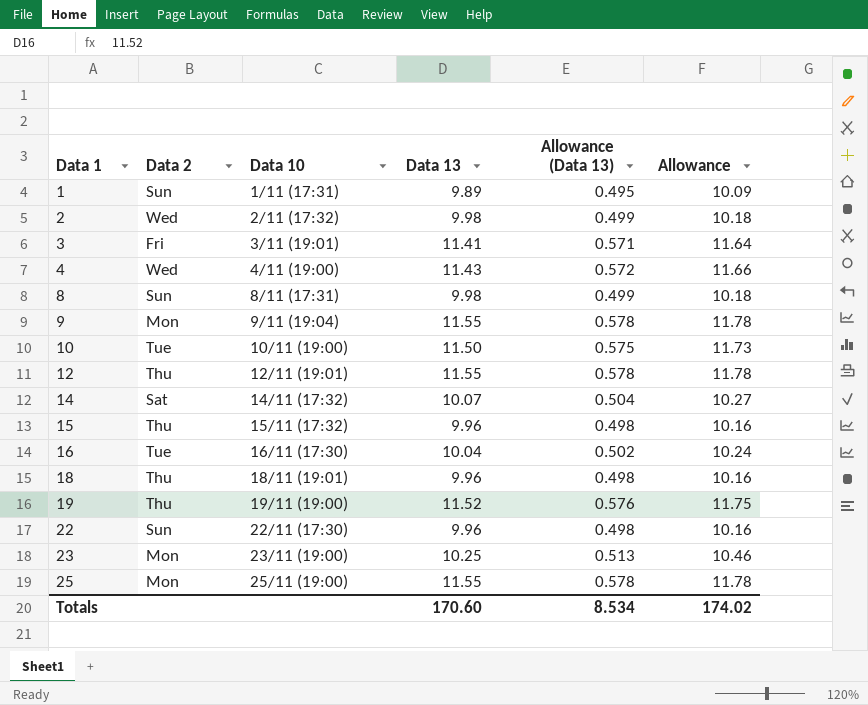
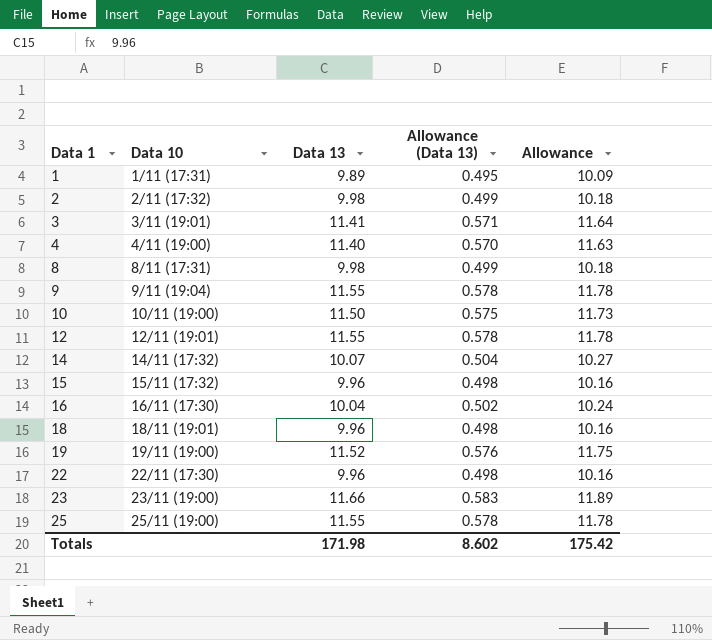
column Data 2 | position: 2 -> none
4 | Data 13: 11.43 -> 11.40
4 | Allowance (Data 13): 0.572 -> 0.570
4 | Allowance: 11.66 -> 11.63
23 | Data 13: 10.25 -> 11.66
23 | Allowance (Data 13): 0.513 -> 0.583
23 | Allowance: 10.46 -> 11.89
Totals | Data 13: 170.60 -> 171.98
Totals | Allowance (Data 13): 8.534 -> 8.602
Totals | Allowance: 174.02 -> 175.42

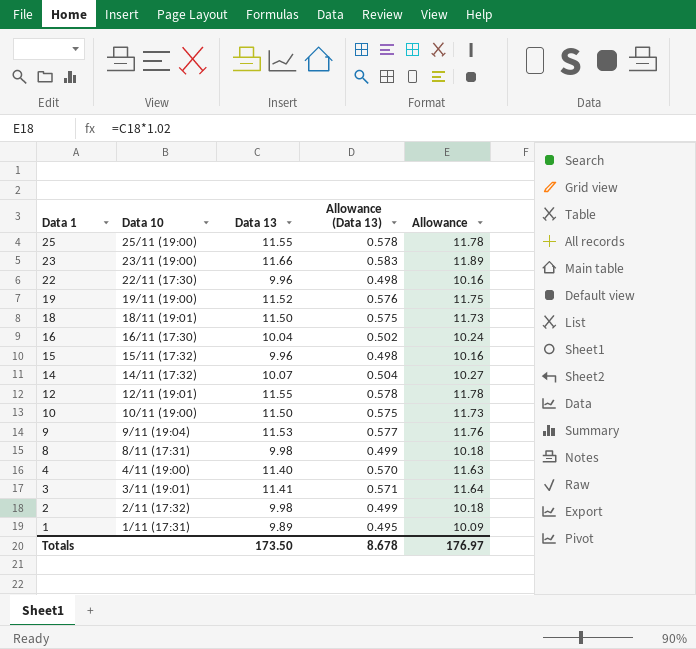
row order: Data 1 ascending -> Data 1 descending
18 | Data 13: 9.96 -> 11.50
18 | Allowance (Data 13): 0.498 -> 0.575
18 | Allowance: 10.16 -> 11.73
9 | Data 13: 11.55 -> 11.53
9 | Allowance (Data 13): 0.578 -> 0.577
9 | Allowance: 11.78 -> 11.76
Totals | Data 13: 171.98 -> 173.50
Totals | Allowance (Data 13): 8.602 -> 8.678
Totals | Allowance: 175.42 -> 176.97

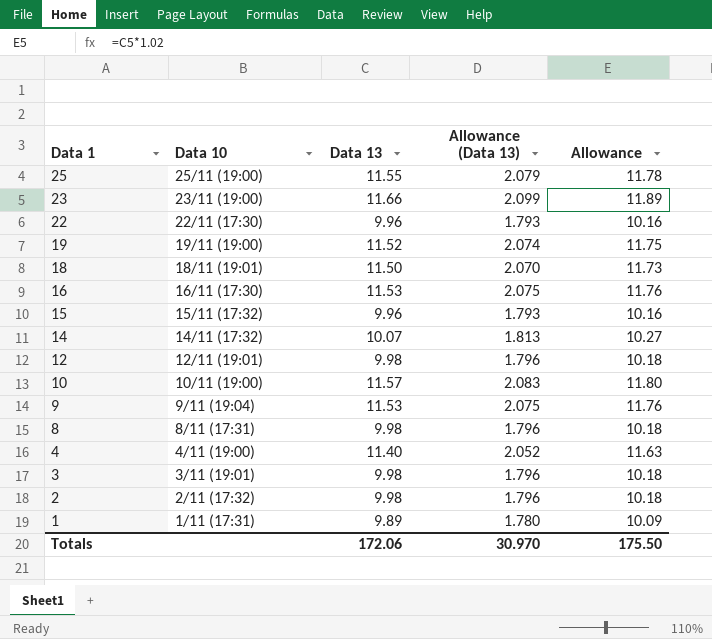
column Allowance (Data 13) | formula: [Data 13] * 0.05 -> [Data 13] * 0.18
16 | Data 13: 10.04 -> 11.53
16 | Allowance: 10.24 -> 11.76
12 | Data 13: 11.55 -> 9.98
12 | Allowance: 11.78 -> 10.18
10 | Data 13: 11.50 -> 11.57
10 | Allowance: 11.73 -> 11.80
3 | Data 13: 11.41 -> 9.98
3 | Allowance: 11.64 -> 10.18
Totals | Data 13: 173.50 -> 172.06
Totals | Allowance (Data 13): 8.678 -> 30.970
Totals | Allowance: 176.97 -> 175.50

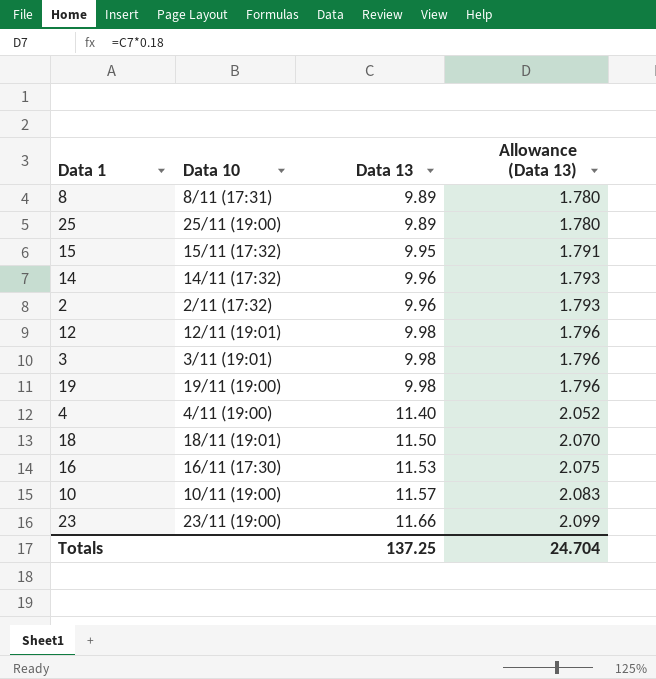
row order: Data 1 descending -> Data 13 ascending
column Allowance | formula: [Data 13] * 1.02 -> none
row 22: 22/11 (17:30) | 9.96 | 1.793 | 10.16 -> none
row 9: 9/11 (19:04) | 11.53 | 2.075 | 11.76 -> none
row 1: 1/11 (17:31) | 9.89 | 1.780 | 10.09 -> none
8 | Data 13: 9.98 -> 9.89
8 | Allowance (Data 13): 1.796 -> 1.780
25 | Data 13: 11.55 -> 9.89
25 | Allowance (Data 13): 2.079 -> 1.780
15 | Data 13: 9.96 -> 9.95
15 | Allowance (Data 13): 1.793 -> 1.791
14 | Data 13: 10.07 -> 9.96
14 | Allowance (Data 13): 1.813 -> 1.793
2 | Data 13: 9.98 -> 9.96
2 | Allowance (Data 13): 1.796 -> 1.793
19 | Data 13: 11.52 -> 9.98
19 | Allowance (Data 13): 2.074 -> 1.796
Totals | Data 13: 172.06 -> 137.25
Totals | Allowance (Data 13): 30.970 -> 24.704

